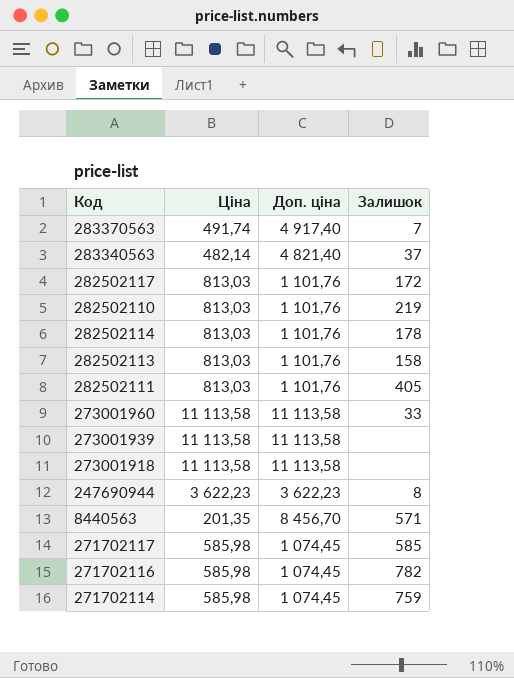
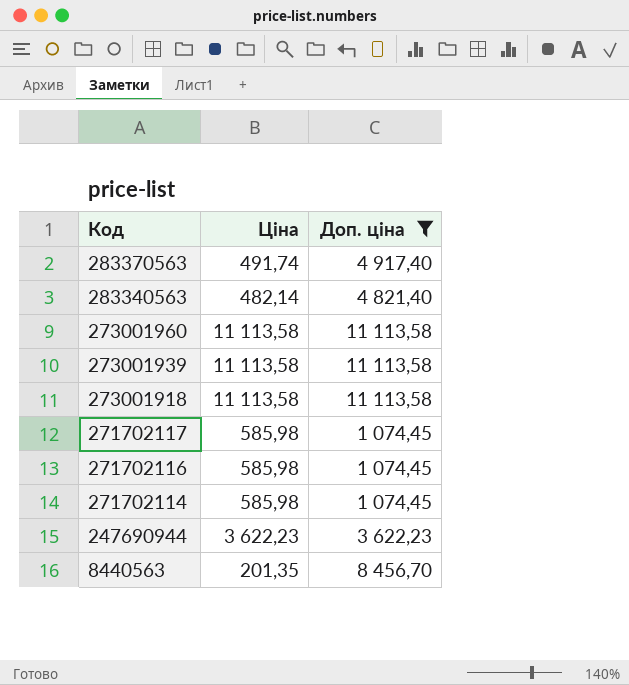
filter: none -> Доп. ціна != 1 101,76
row order: none -> Код descending
column Залишок | position: 4 -> none

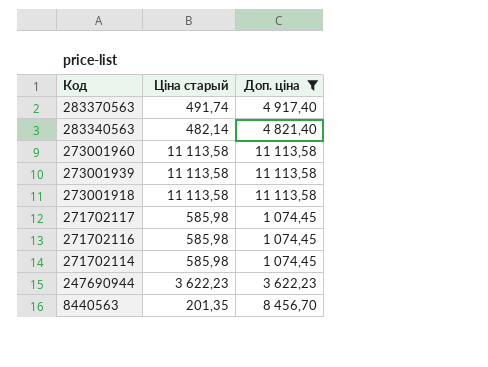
column name: Ціна -> Ціна старый

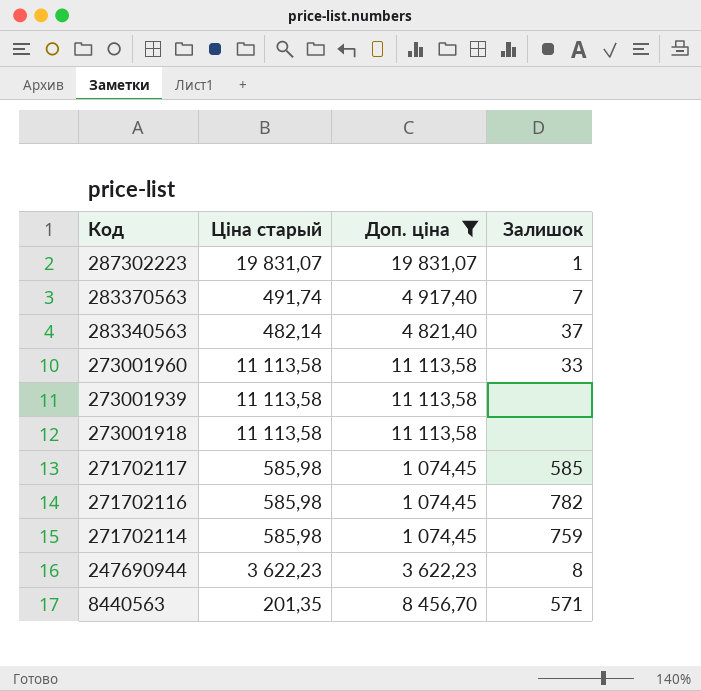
column Залишок | position: none -> 4
row 287302223: none -> 19 831,07 | 19 831,07 | 1

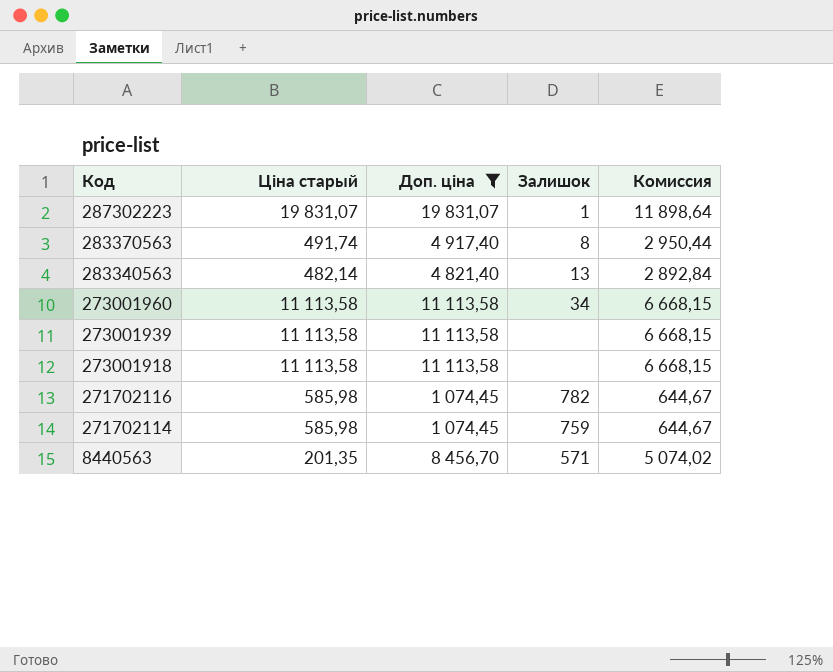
column Комиссия | formula: none -> [Доп. ціна] * 0,6
row 271702117: 585,98 | 1 074,45 | 585 -> none
row 247690944: 3 622,23 | 3 622,23 | 8 -> none
283370563 | Залишок: 7 -> 8
283340563 | Залишок: 37 -> 13
273001960 | Залишок: 33 -> 34

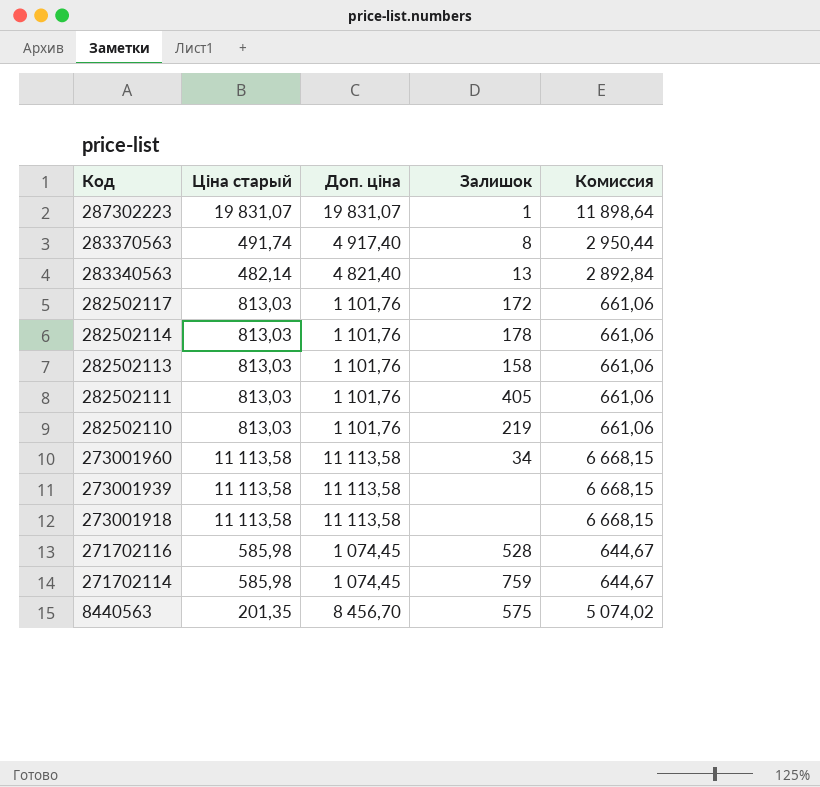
filter: Доп. ціна != 1 101,76 -> none
271702116 | Залишок: 782 -> 528
8440563 | Залишок: 571 -> 575

